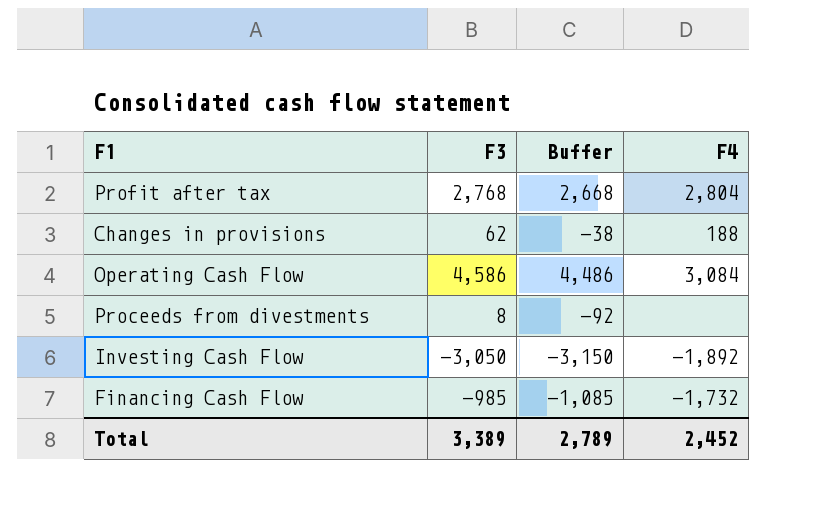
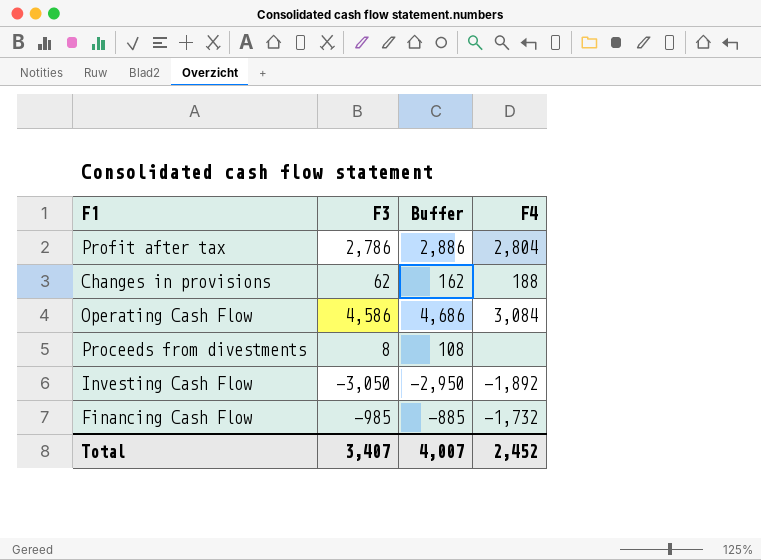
column Buffer | formula: [F3] - 100 -> [F3] + 100
Profit after tax | F3: 2,768 -> 2,786
Total | F3: 3,389 -> 3,407
Total | Buffer: 2,789 -> 4,007

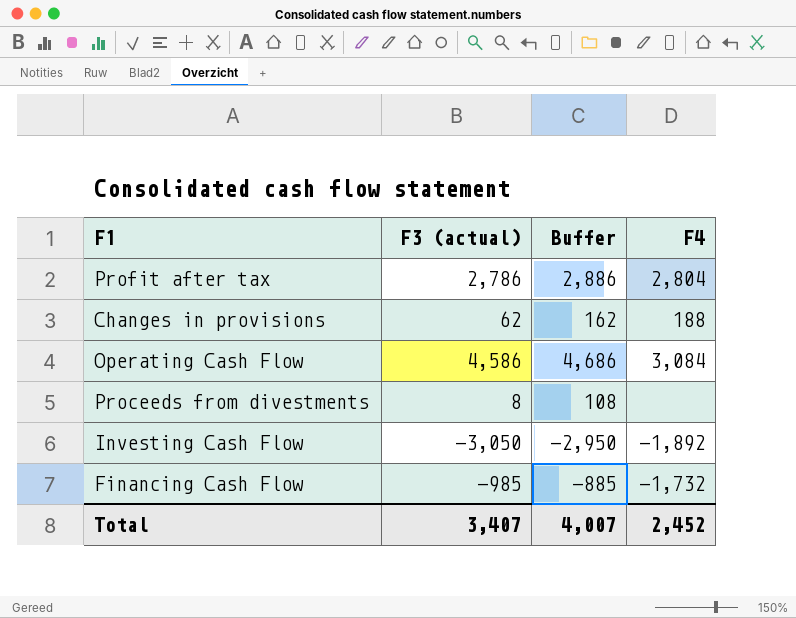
column name: F3 -> F3 (actual)

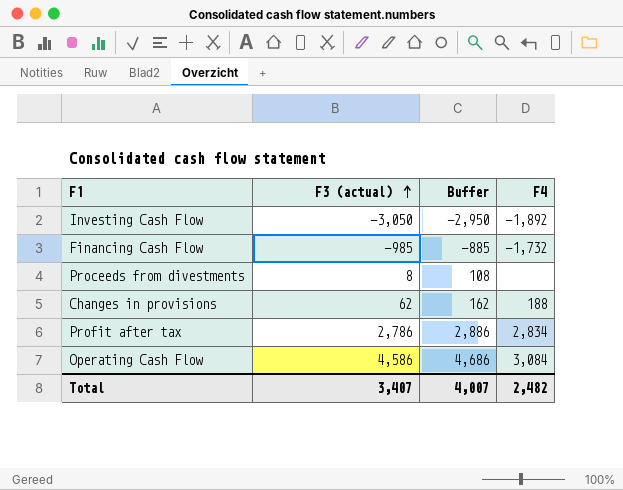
row order: none -> F3 (actual) ascending
Profit after tax | F4: 2,804 -> 2,834
Total | F4: 2,452 -> 2,482

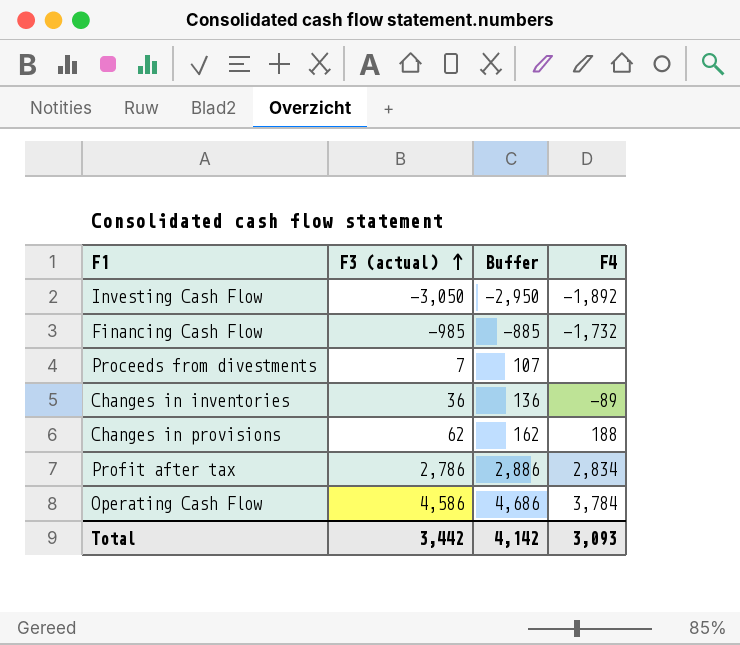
Proceeds from divestments | F3 (actual): 8 -> 7
Proceeds from divestments | Buffer: 108 -> 107
row Changes in inventories: none -> 36 | 136 | -89
Operating Cash Flow | F4: 3,084 -> 3,784
Total | F3 (actual): 3,407 -> 3,442
Total | Buffer: 4,007 -> 4,142
Total | F4: 2,482 -> 3,093

